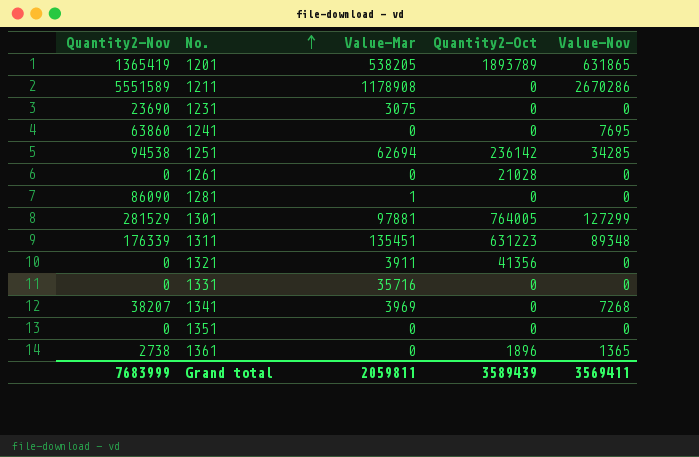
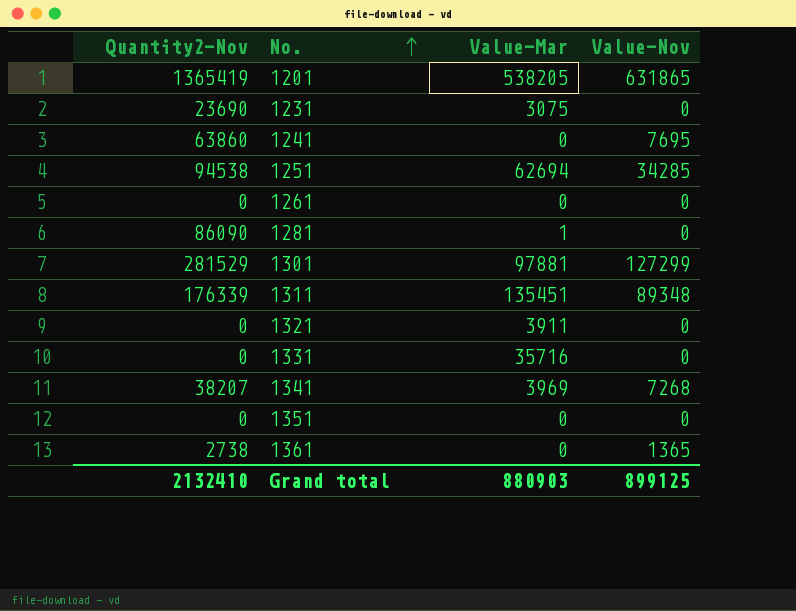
column Quantity2-Oct | position: 4 -> none
row 1211: 5551589 | 1178908 | 0 | 2670286 -> none
Grand total | Quantity2-Nov: 7683999 -> 2132410
Grand total | Value-Mar: 2059811 -> 880903
Grand total | Value-Nov: 3569411 -> 899125

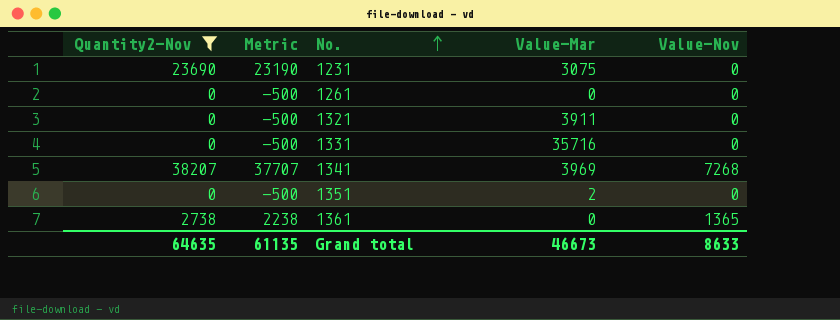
filter: none -> Quantity2-Nov <= 38207
column Metric | formula: none -> [Quantity2-Nov] - 500
1351 | Value-Mar: 0 -> 2
Grand total | Quantity2-Nov: 2132410 -> 64635
Grand total | Value-Mar: 880903 -> 46673
Grand total | Value-Nov: 899125 -> 8633

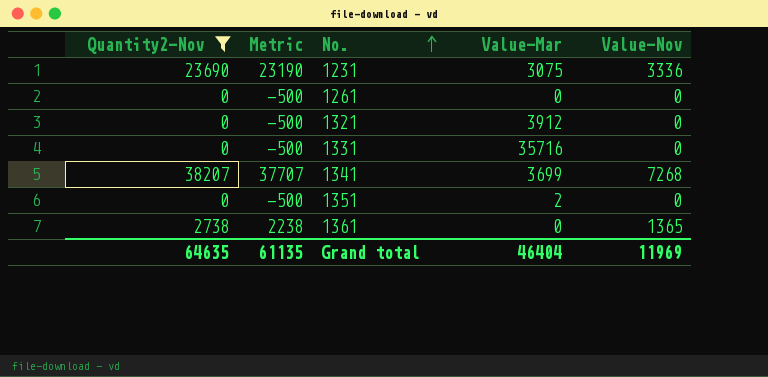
1231 | Value-Nov: 0 -> 3336
1321 | Value-Mar: 3911 -> 3912
1341 | Value-Mar: 3969 -> 3699
Grand total | Value-Mar: 46673 -> 46404
Grand total | Value-Nov: 8633 -> 11969

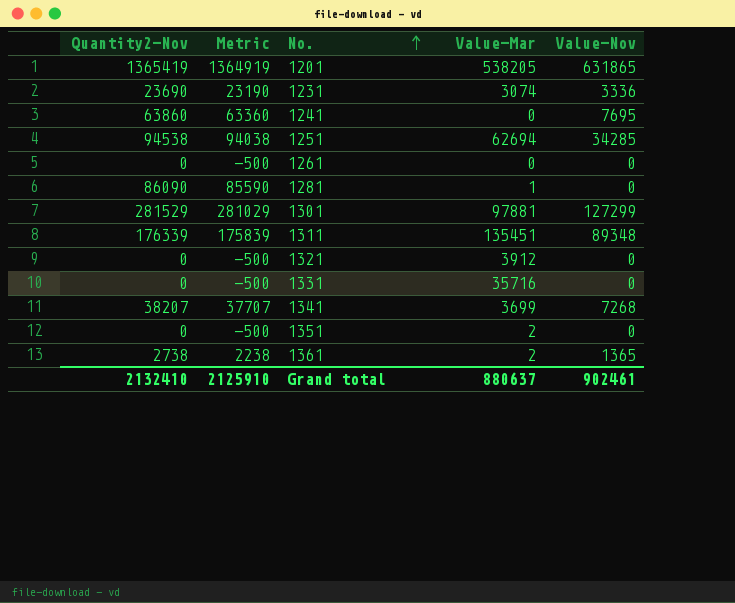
filter: Quantity2-Nov <= 38207 -> none
1231 | Value-Mar: 3075 -> 3074
1361 | Value-Mar: 0 -> 2
Grand total | Quantity2-Nov: 64635 -> 2132410
Grand total | Metric: 61135 -> 2125910
Grand total | Value-Mar: 46404 -> 880637
Grand total | Value-Nov: 11969 -> 902461

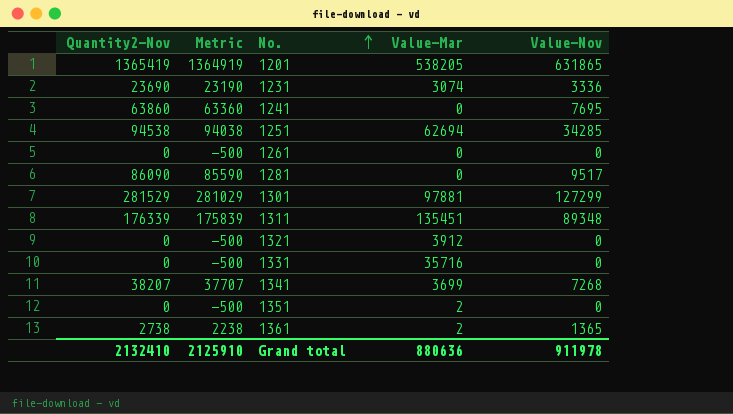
1281 | Value-Mar: 1 -> 0
1281 | Value-Nov: 0 -> 9517
Grand total | Value-Mar: 880637 -> 880636
Grand total | Value-Nov: 902461 -> 911978

